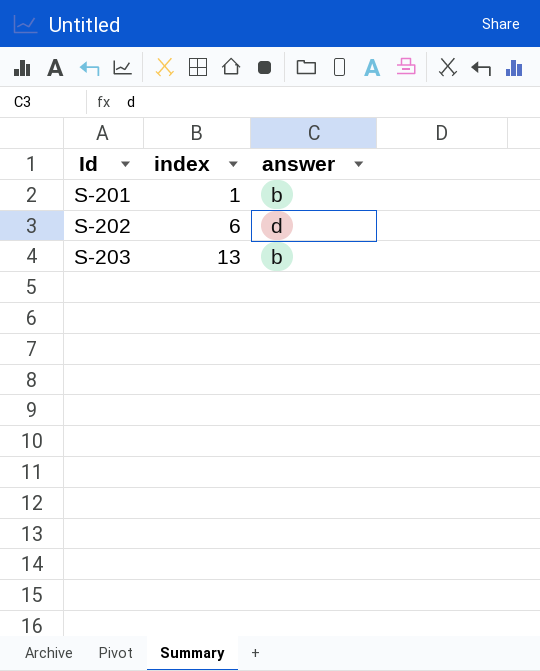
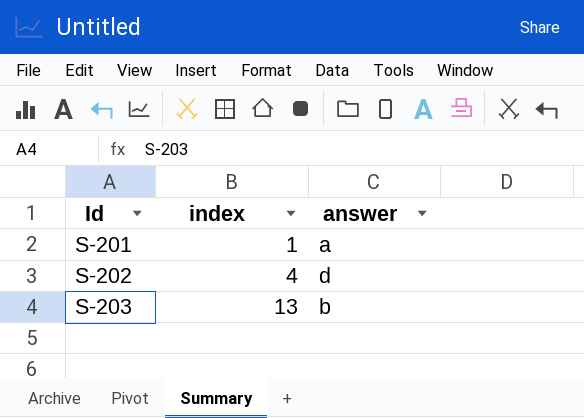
S-201 | answer: b -> a
S-202 | index: 6 -> 4

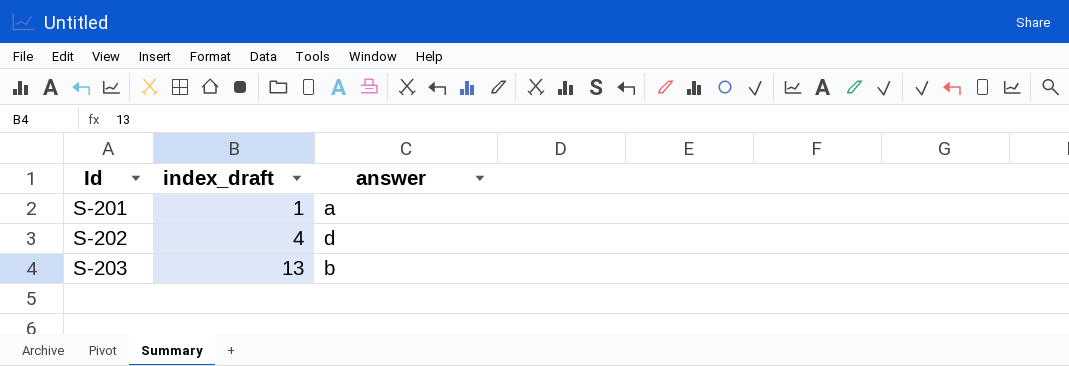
column name: index -> index_draft

